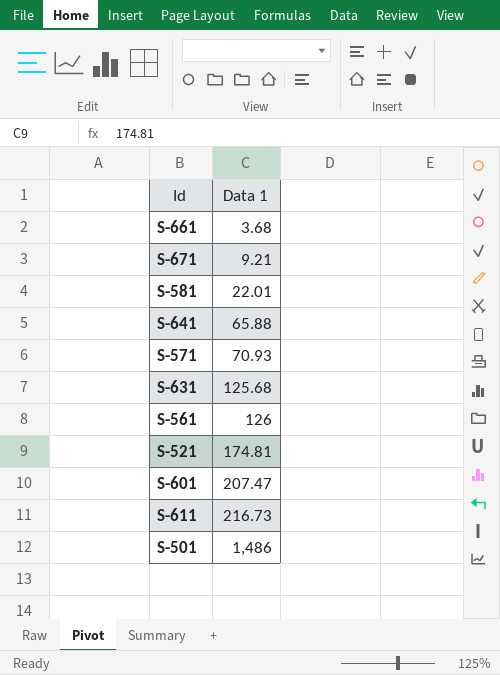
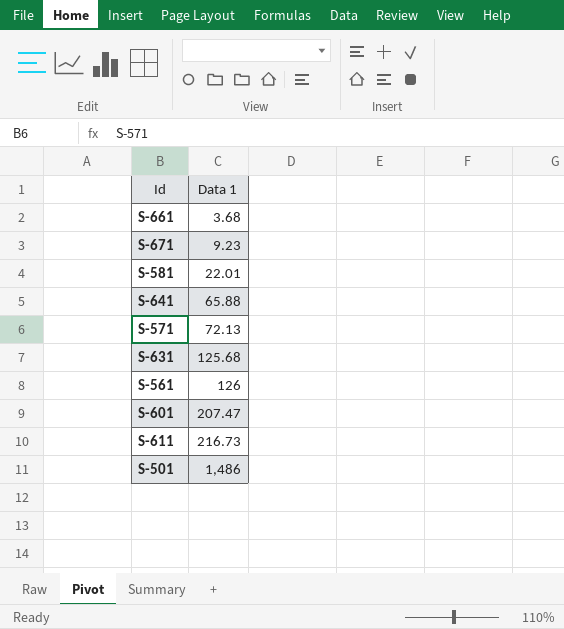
row S-521: 174.81 -> none
S-671 | Data 1: 9.21 -> 9.23
S-571 | Data 1: 70.93 -> 72.13

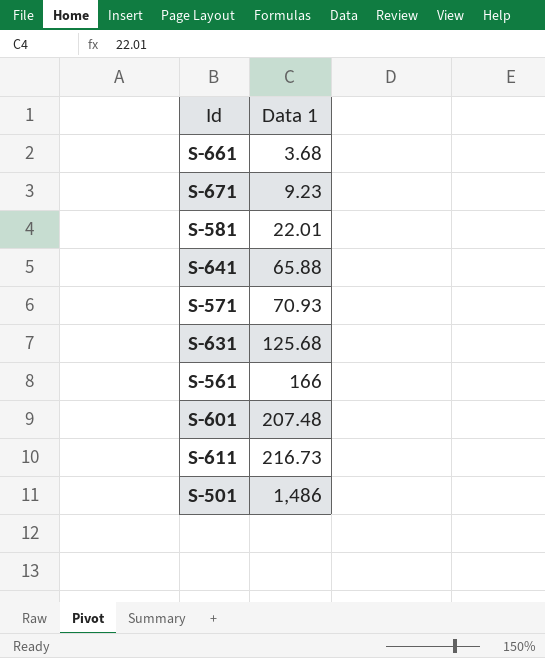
S-571 | Data 1: 72.13 -> 70.93
S-561 | Data 1: 126 -> 166
S-601 | Data 1: 207.47 -> 207.48

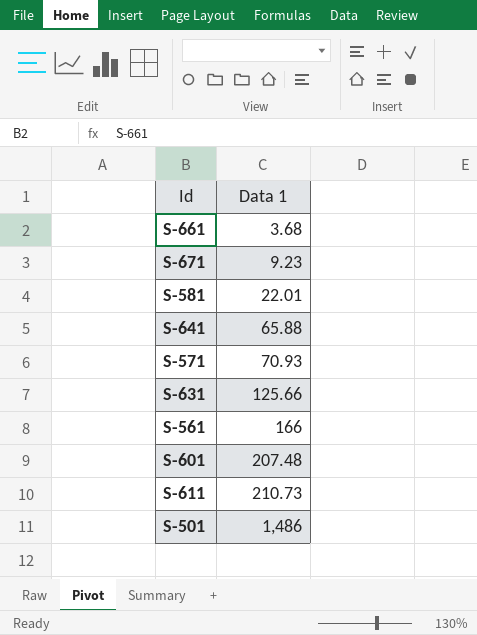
S-631 | Data 1: 125.68 -> 125.66
S-611 | Data 1: 216.73 -> 210.73

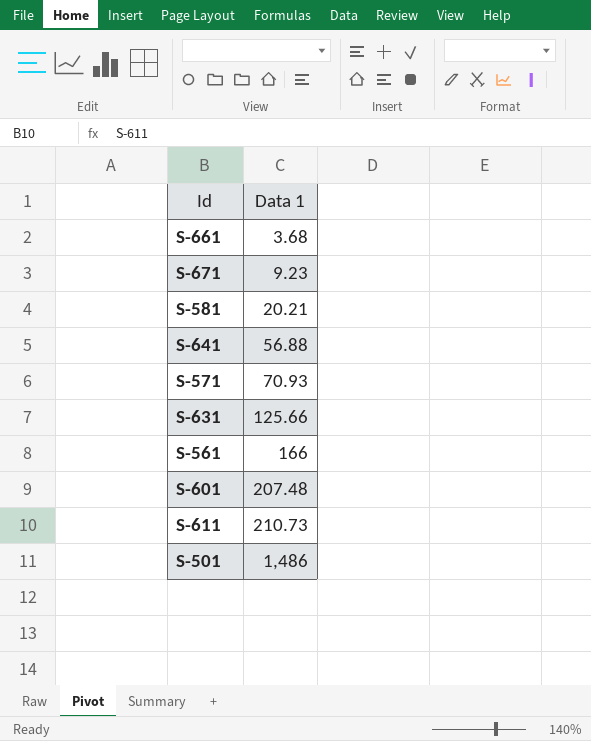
S-581 | Data 1: 22.01 -> 20.21
S-641 | Data 1: 65.88 -> 56.88

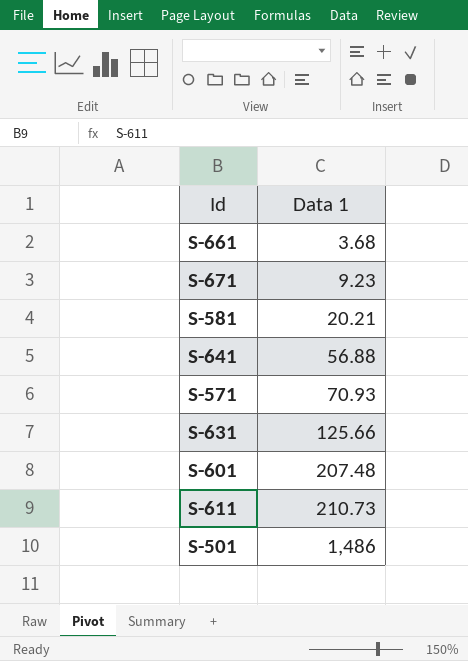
row S-561: 166 -> none

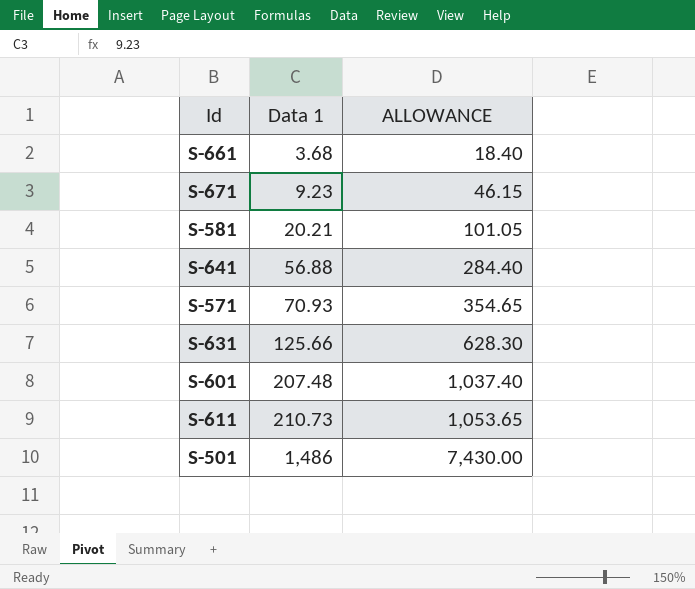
column ALLOWANCE | formula: none -> [Data 1] * 5

